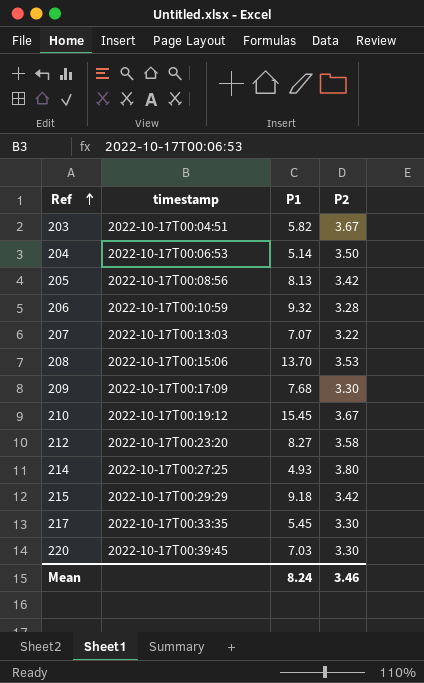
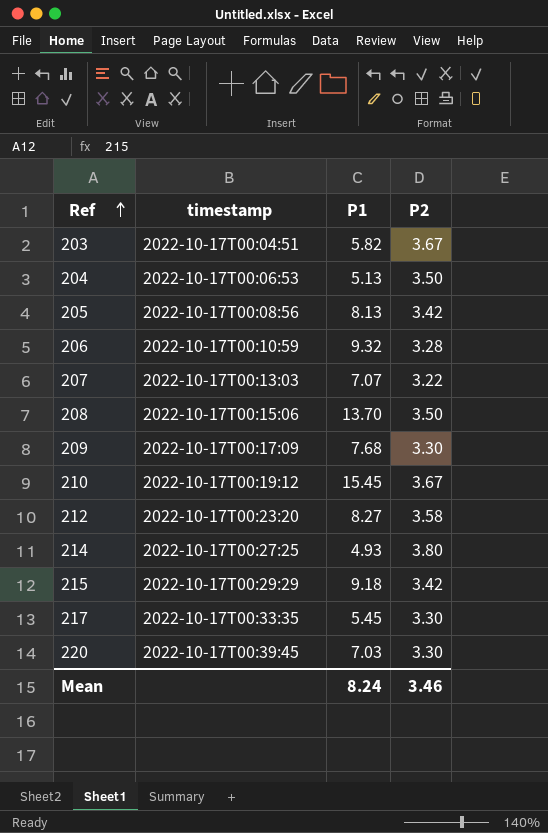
204 | P1: 5.14 -> 5.13
208 | P2: 3.53 -> 3.50

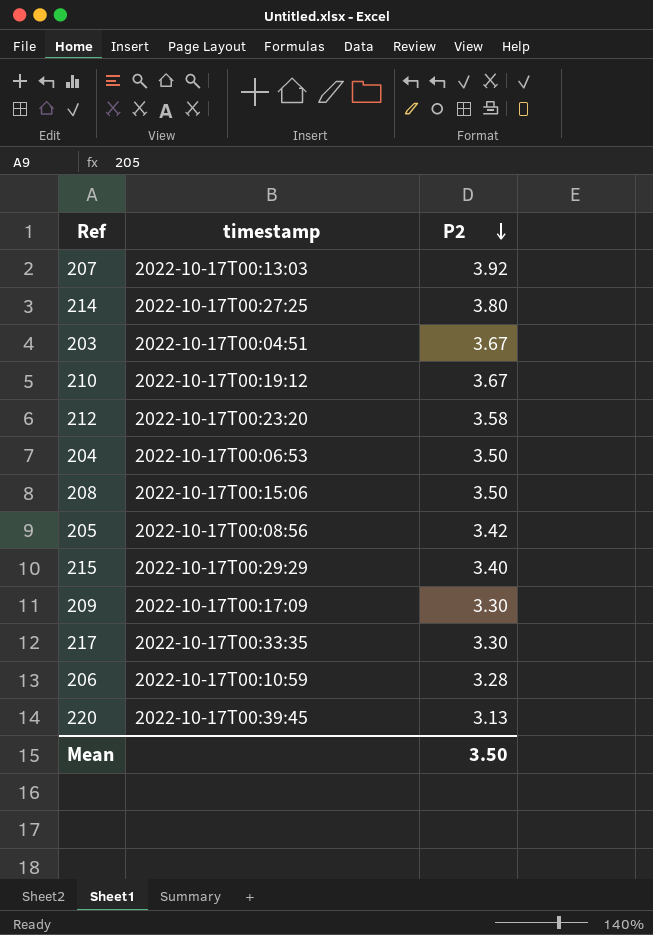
row order: Ref ascending -> P2 descending
column P1 | position: 3 -> none
207 | P2: 3.22 -> 3.92
215 | P2: 3.42 -> 3.40
220 | P2: 3.30 -> 3.13
Mean | P2: 3.46 -> 3.50

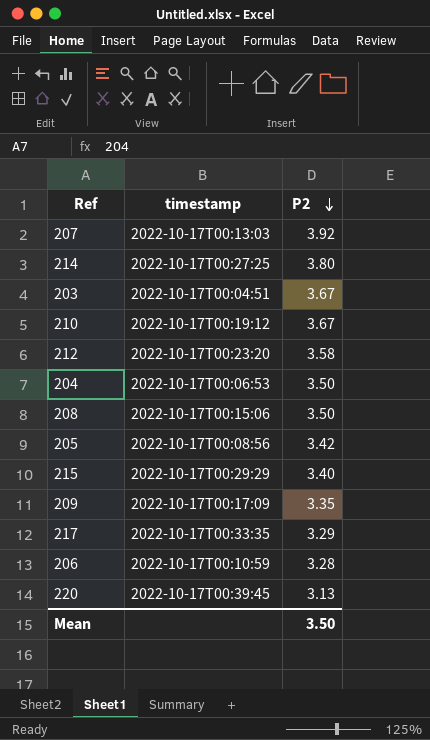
209 | P2: 3.30 -> 3.35
217 | P2: 3.30 -> 3.29

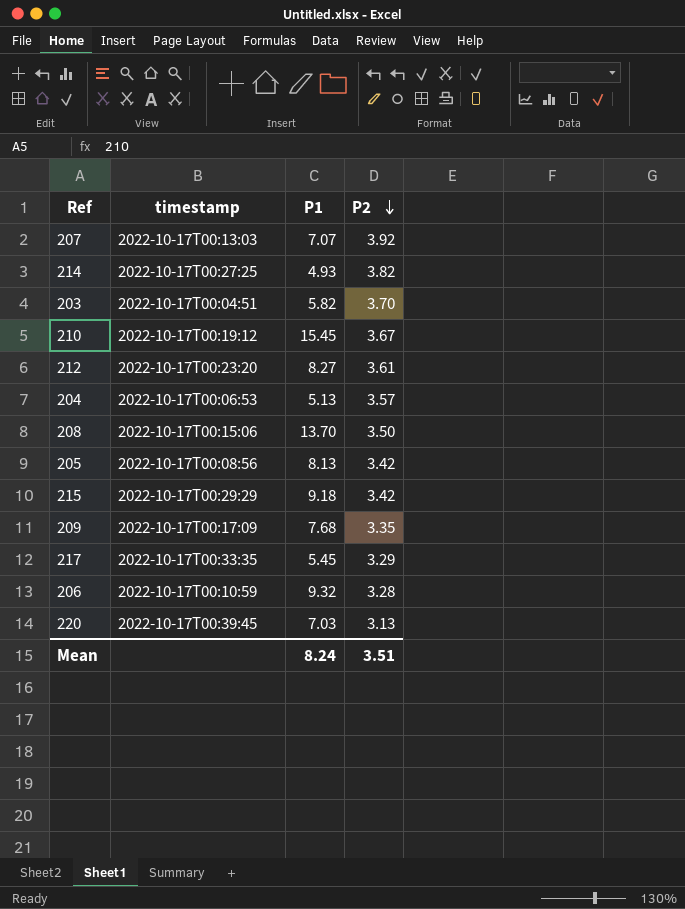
column P1 | position: none -> 3
214 | P2: 3.80 -> 3.82
203 | P2: 3.67 -> 3.70
212 | P2: 3.58 -> 3.61
204 | P2: 3.50 -> 3.57
215 | P2: 3.40 -> 3.42
Mean | P2: 3.50 -> 3.51

